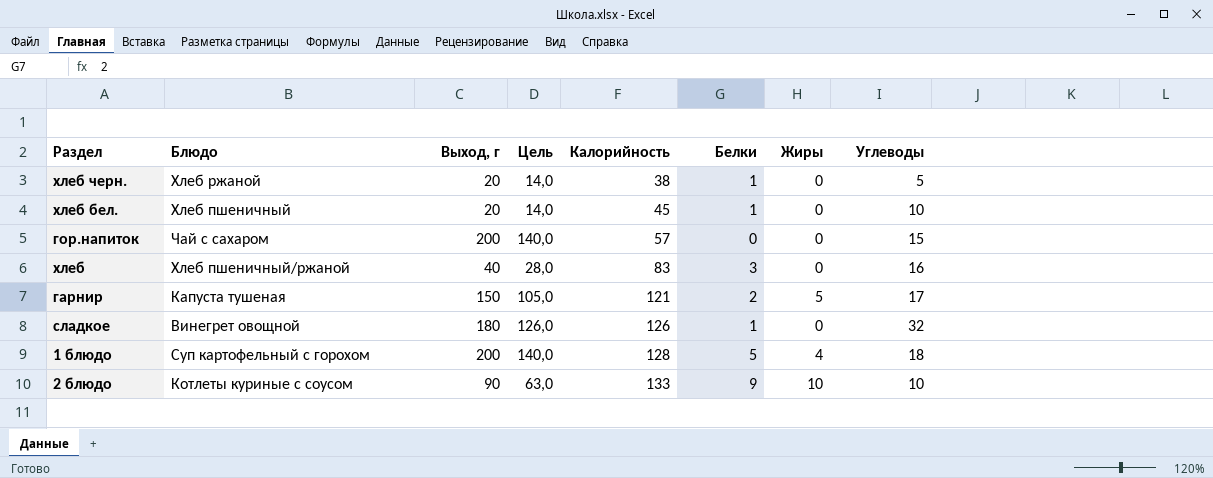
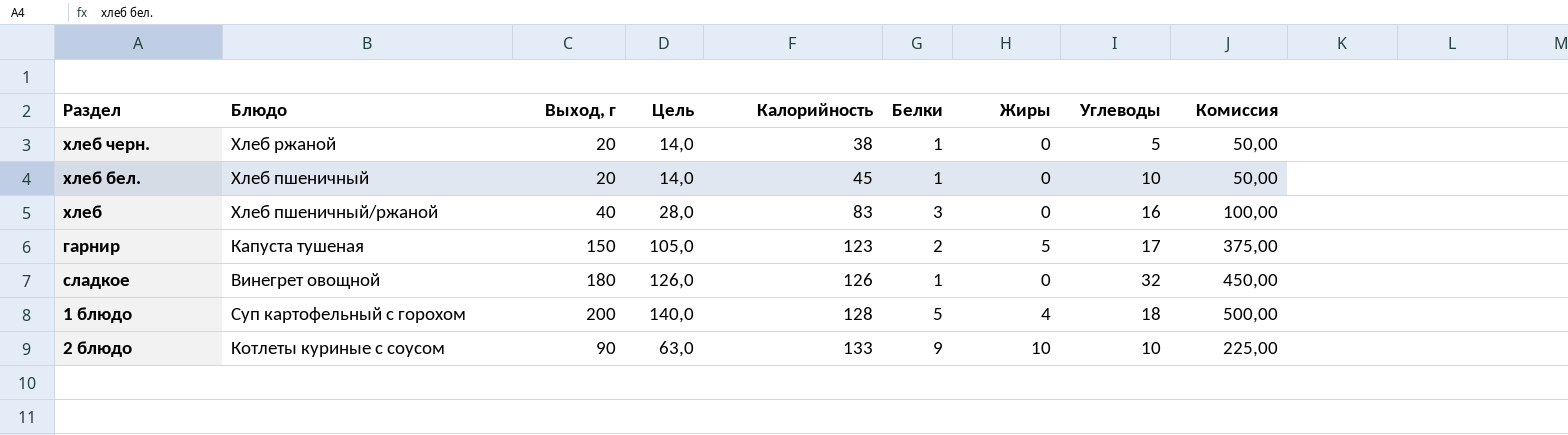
column Комиссия | formula: none -> [Выход, г] * 2,5
row гор.напиток: Чай с сахаром | 200 | 140,0 | 57 | 0 | 0 | 15 -> none
гарнир | Калорийность: 121 -> 123

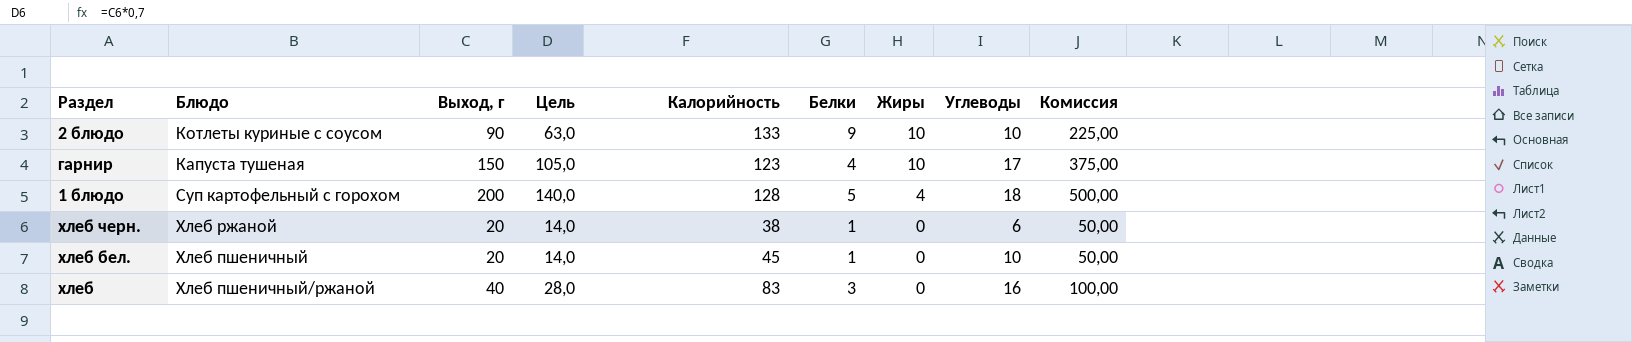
row order: Калорийность ascending -> Жиры descending
row сладкое: Винегрет овощной | 180 | 126,0 | 126 | 1 | 0 | 32 | 450,00 -> none
гарнир | Белки: 2 -> 4
гарнир | Жиры: 5 -> 10
хлеб черн. | Углеводы: 5 -> 6

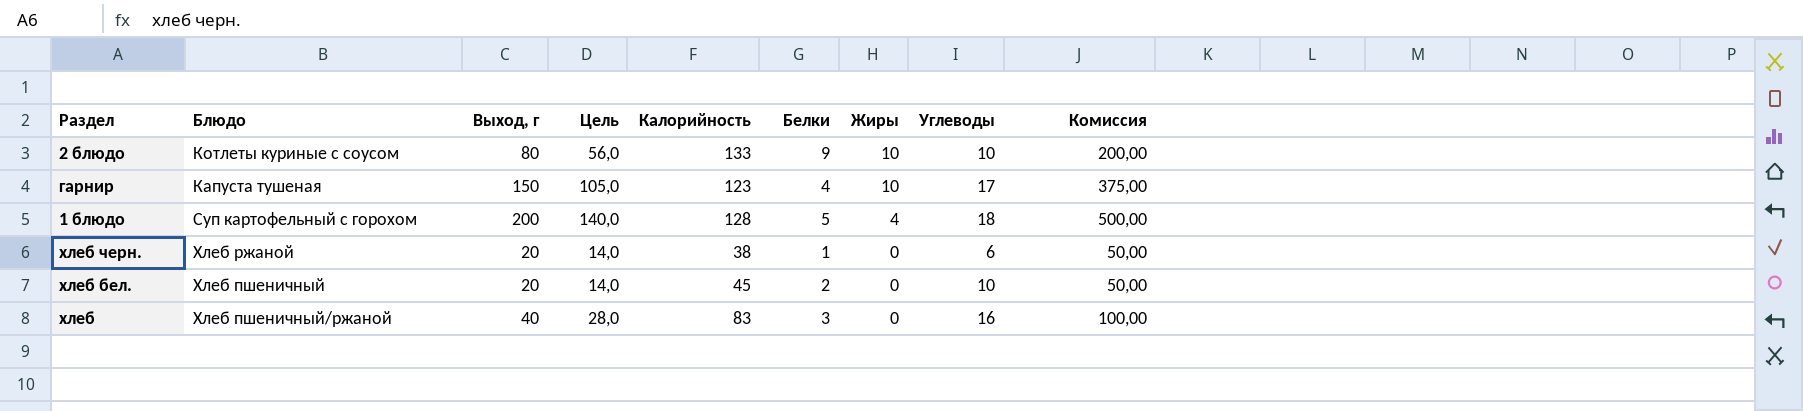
2 блюдо | Выход, г: 90 -> 80
2 блюдо | Цель: 63,0 -> 56,0
2 блюдо | Комиссия: 225,00 -> 200,00
хлеб бел. | Белки: 1 -> 2

